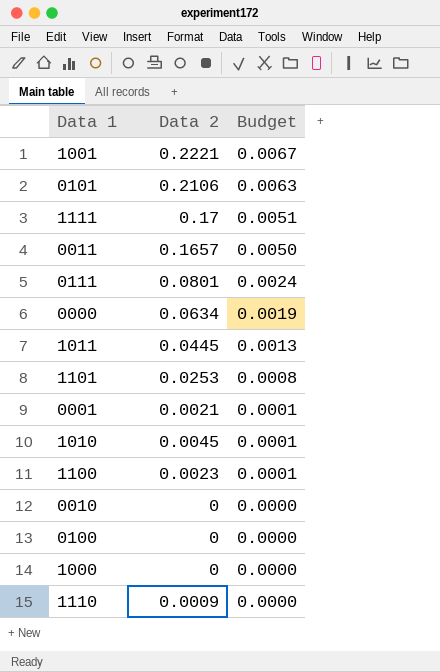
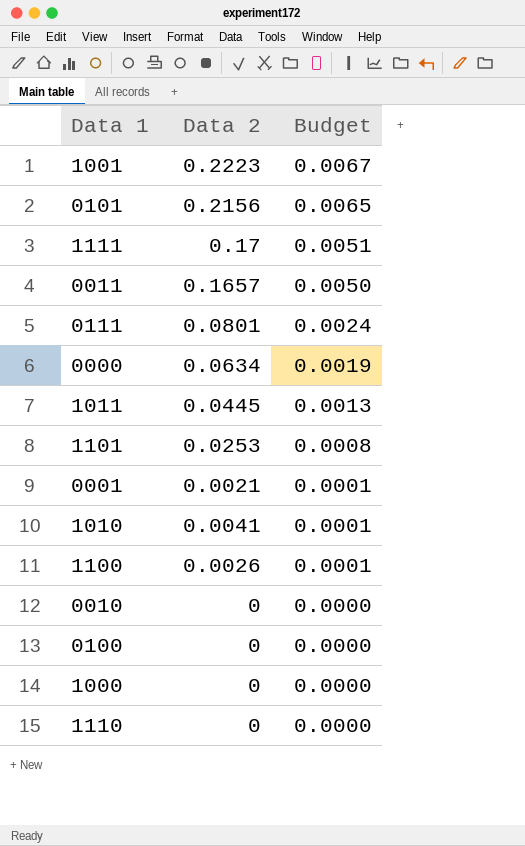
1001 | Data 2: 0.2221 -> 0.2223
0101 | Data 2: 0.2106 -> 0.2156
0101 | Budget: 0.0063 -> 0.0065
1010 | Data 2: 0.0045 -> 0.0041
1100 | Data 2: 0.0023 -> 0.0026
1110 | Data 2: 0.0009 -> 0

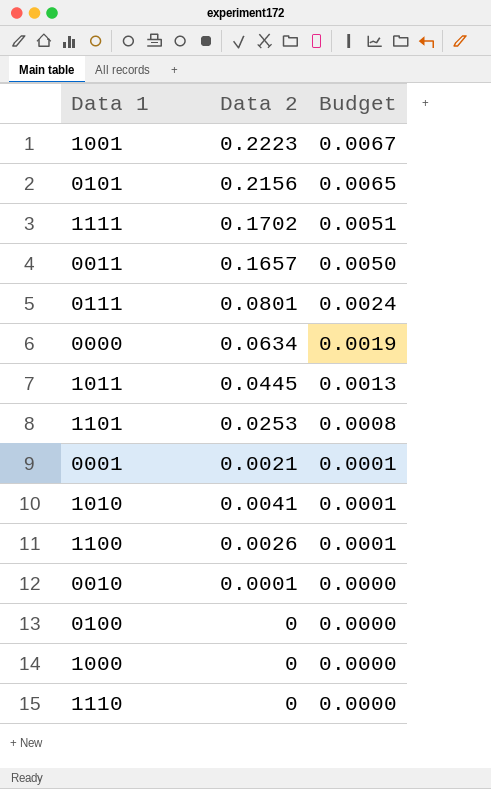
1111 | Data 2: 0.17 -> 0.1702
0010 | Data 2: 0 -> 0.0001

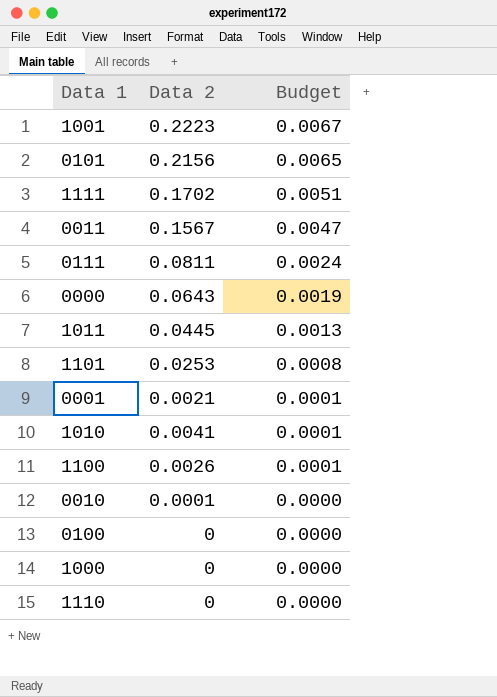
0011 | Data 2: 0.1657 -> 0.1567
0011 | Budget: 0.0050 -> 0.0047
0111 | Data 2: 0.0801 -> 0.0811
0000 | Data 2: 0.0634 -> 0.0643

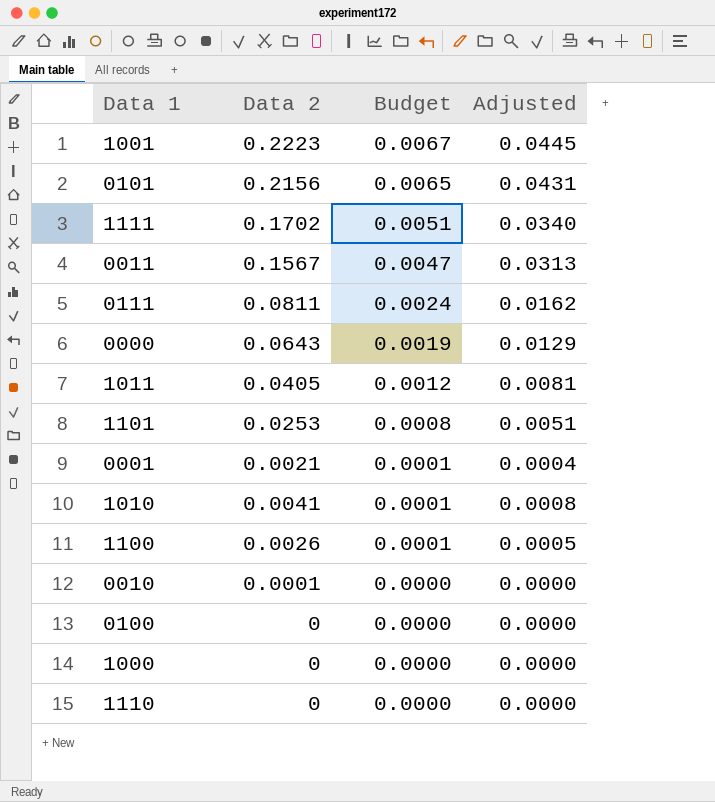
column Adjusted | formula: none -> [Data 2] * 0.2
1011 | Data 2: 0.0445 -> 0.0405
1011 | Budget: 0.0013 -> 0.0012

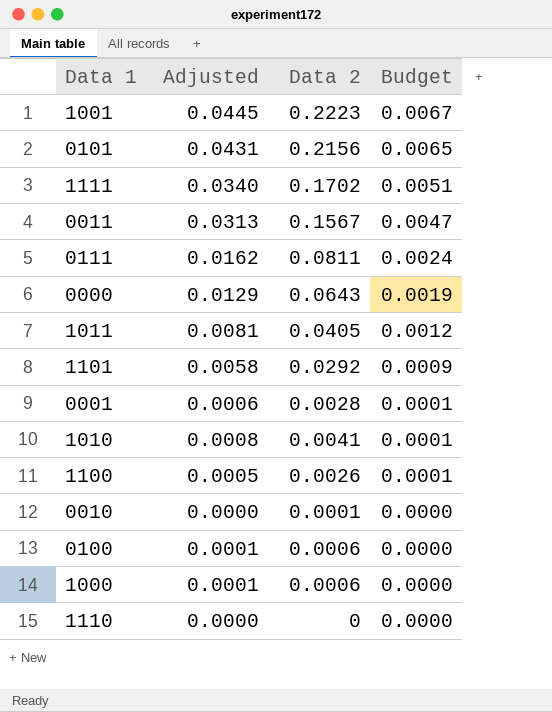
column Adjusted | position: 4 -> 2
1101 | Adjusted: 0.0051 -> 0.0058
1101 | Data 2: 0.0253 -> 0.0292
1101 | Budget: 0.0008 -> 0.0009
0001 | Adjusted: 0.0004 -> 0.0006
0001 | Data 2: 0.0021 -> 0.0028
0100 | Adjusted: 0.0000 -> 0.0001
0100 | Data 2: 0 -> 0.0006
1000 | Adjusted: 0.0000 -> 0.0001
1000 | Data 2: 0 -> 0.0006

